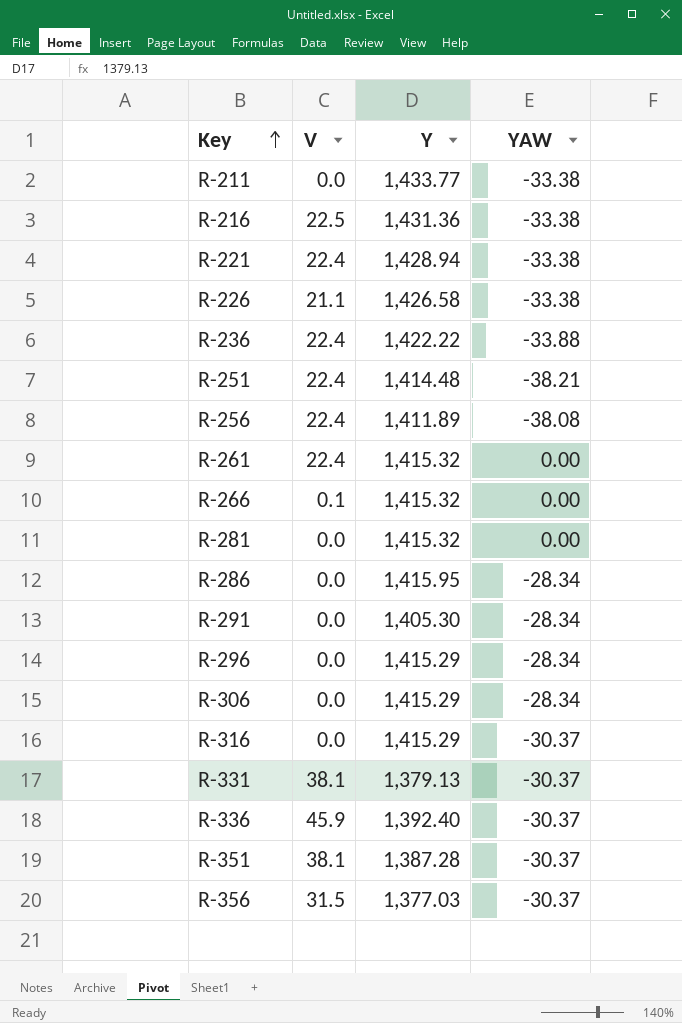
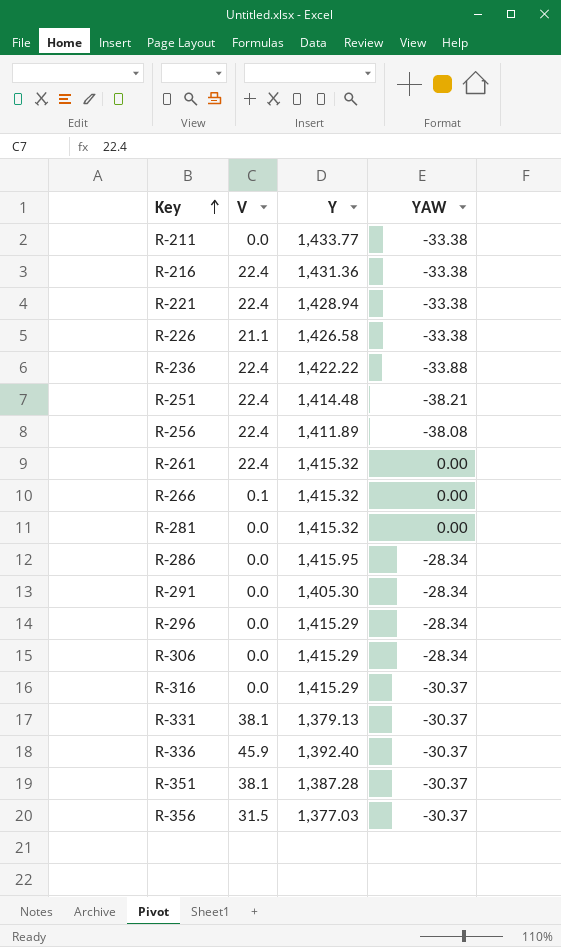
R-216 | V: 22.5 -> 22.4

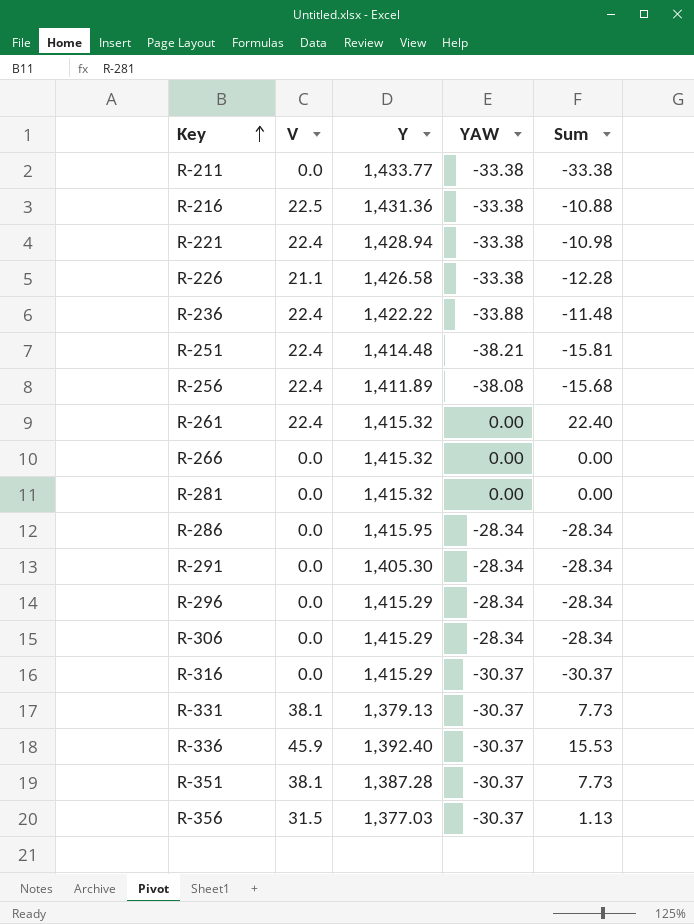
column Sum | formula: none -> [V] + [YAW]
R-216 | V: 22.4 -> 22.5
R-266 | V: 0.1 -> 0.0

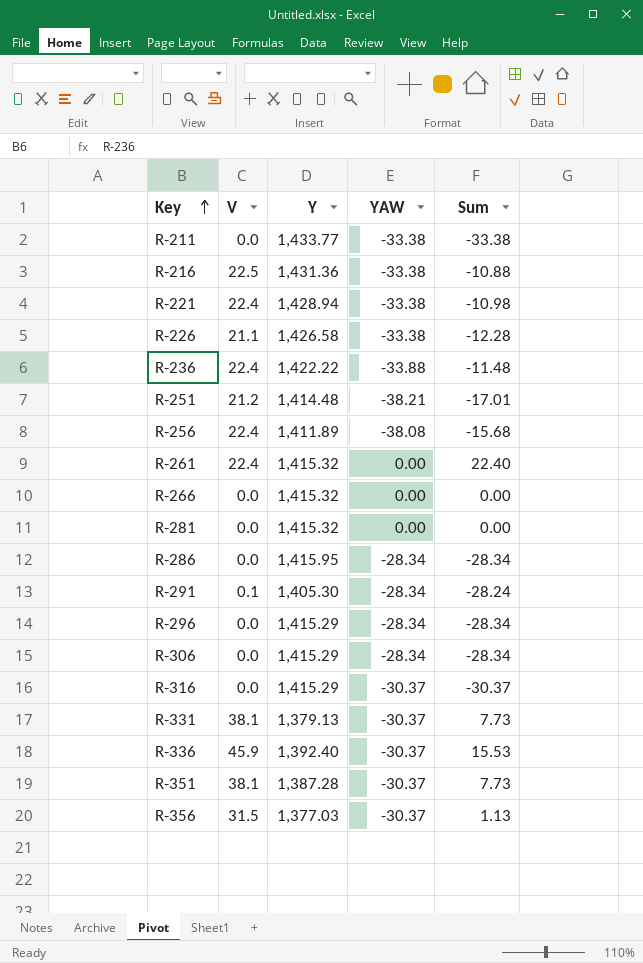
R-251 | V: 22.4 -> 21.2
R-251 | Sum: -15.81 -> -17.01
R-291 | V: 0.0 -> 0.1
R-291 | Sum: -28.34 -> -28.24

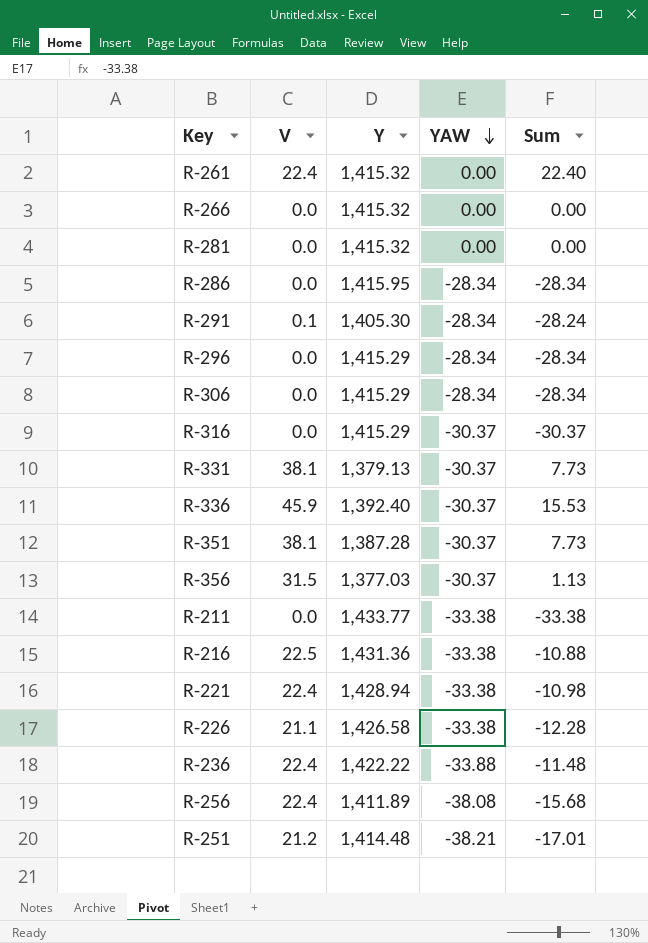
row order: Key ascending -> YAW descending

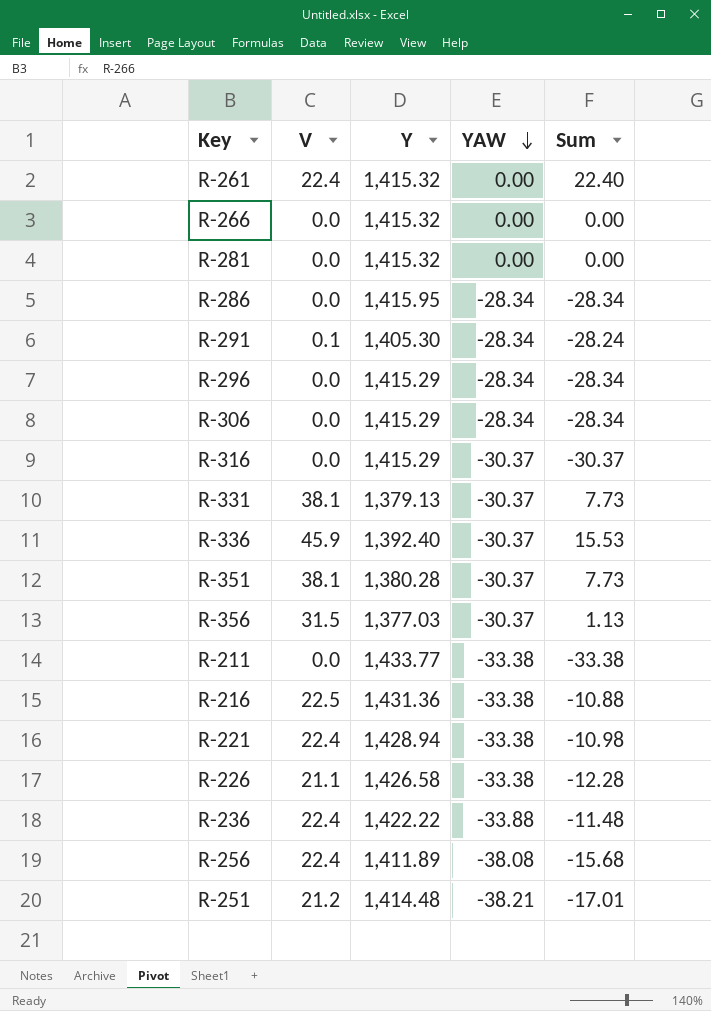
R-351 | Y: 1,387.28 -> 1,380.28

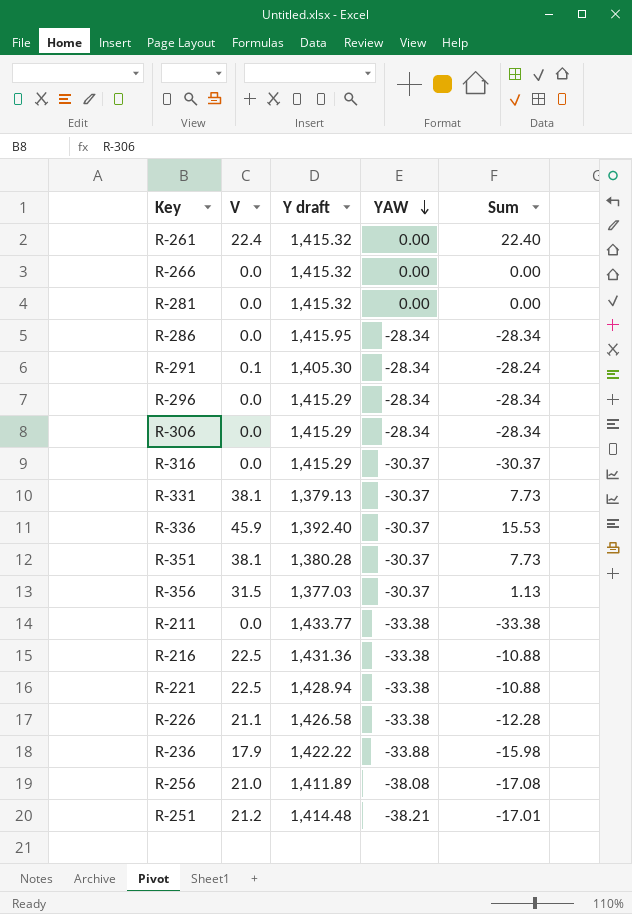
column name: Y -> Y draft
R-221 | V: 22.4 -> 22.5
R-221 | Sum: -10.98 -> -10.88
R-236 | V: 22.4 -> 17.9
R-236 | Sum: -11.48 -> -15.98
R-256 | V: 22.4 -> 21.0
R-256 | Sum: -15.68 -> -17.08

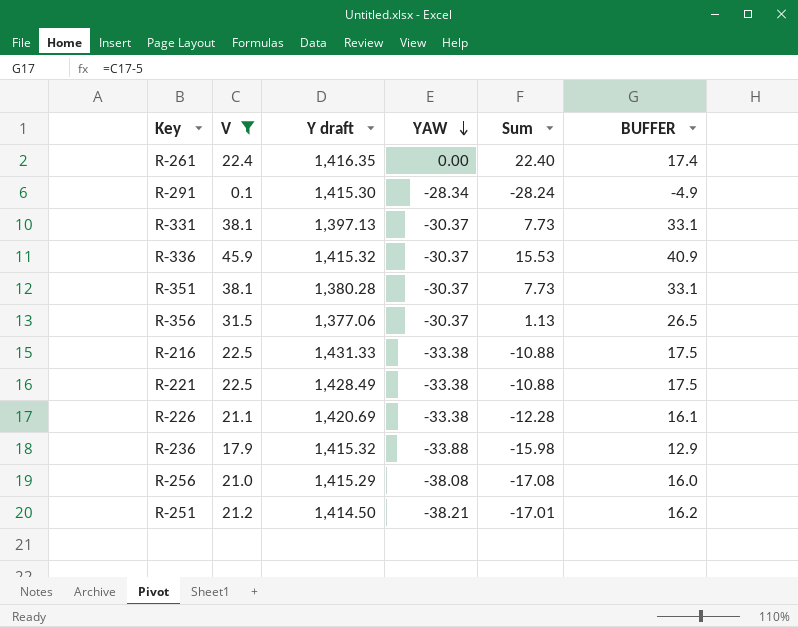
filter: none -> V != 0.0
column BUFFER | formula: none -> [V] - 5
R-261 | Y draft: 1,415.32 -> 1,416.35
R-291 | Y draft: 1,405.30 -> 1,415.30
R-331 | Y draft: 1,379.13 -> 1,397.13
R-336 | Y draft: 1,392.40 -> 1,415.32
R-356 | Y draft: 1,377.03 -> 1,377.06
R-216 | Y draft: 1,431.36 -> 1,431.33
R-221 | Y draft: 1,428.94 -> 1,428.49
R-226 | Y draft: 1,426.58 -> 1,420.69
R-236 | Y draft: 1,422.22 -> 1,415.32
R-256 | Y draft: 1,411.89 -> 1,415.29
R-251 | Y draft: 1,414.48 -> 1,414.50

